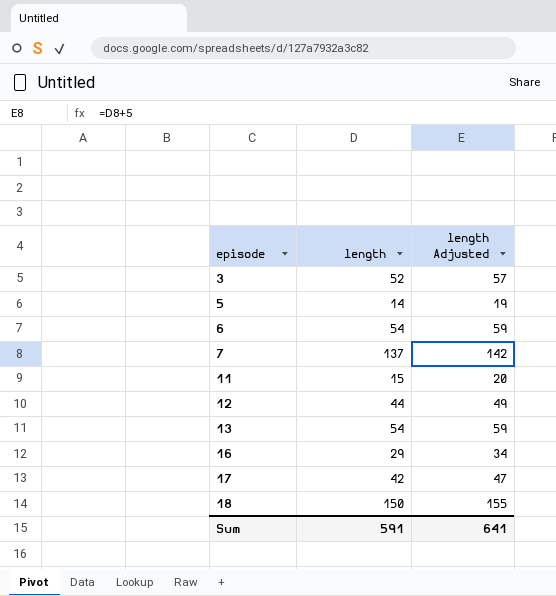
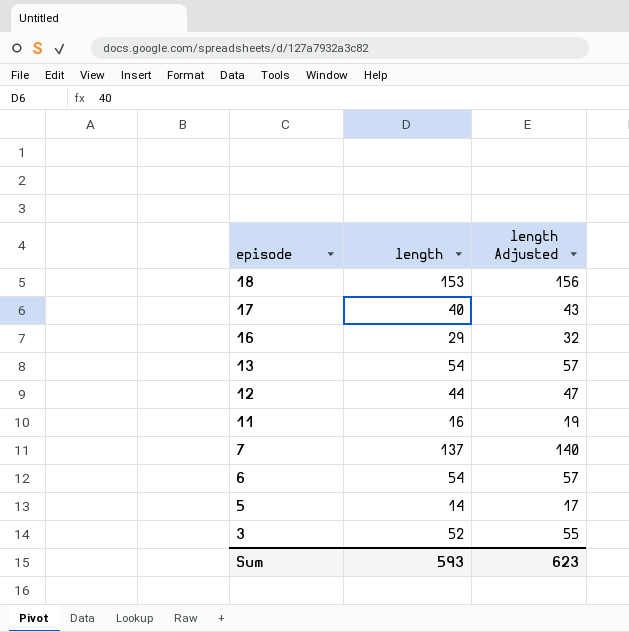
row order: episode ascending -> episode descending
column length Adjusted | formula: [length] + 5 -> [length] + 3
18 | length: 150 -> 153
17 | length: 42 -> 40
11 | length: 15 -> 16
Sum | length: 591 -> 593
Sum | length Adjusted: 641 -> 623

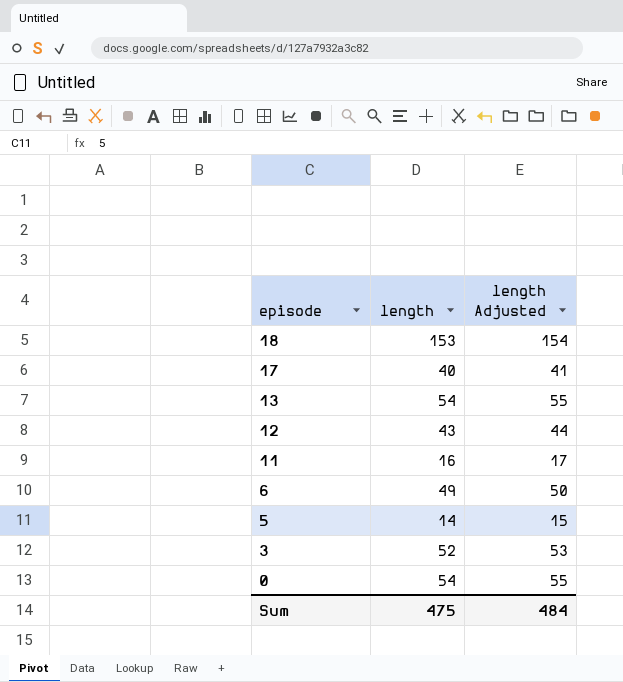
column length Adjusted | formula: [length] + 3 -> [length] + 1
row 16: 29 | 32 -> none
row 7: 137 | 140 -> none
12 | length: 44 -> 43
6 | length: 54 -> 49
row 0: none -> 54 | 55
Sum | length: 593 -> 475
Sum | length Adjusted: 623 -> 484

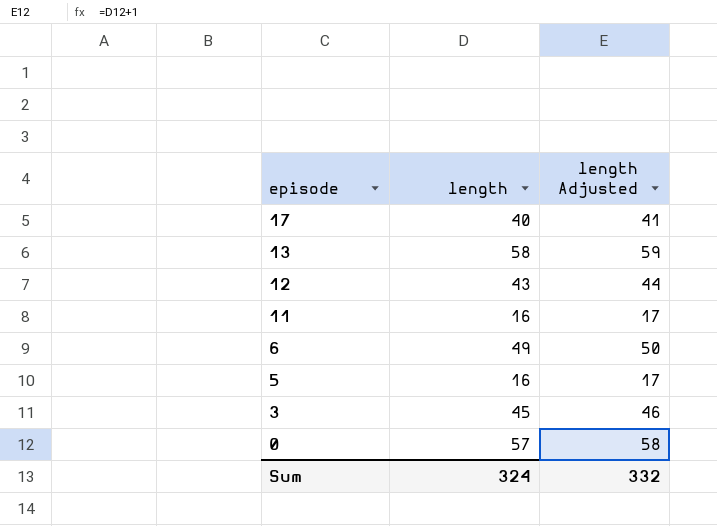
row 18: 153 | 154 -> none
13 | length: 54 -> 58
13 | length Adjusted: 55 -> 59
5 | length: 14 -> 16
5 | length Adjusted: 15 -> 17
3 | length: 52 -> 45
3 | length Adjusted: 53 -> 46
0 | length: 54 -> 57
0 | length Adjusted: 55 -> 58
Sum | length: 475 -> 324
Sum | length Adjusted: 484 -> 332

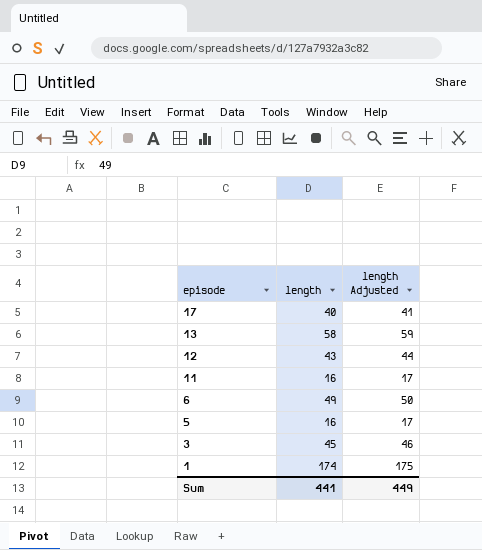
row 0: 57 | 58 -> none
row 1: none -> 174 | 175
Sum | length: 324 -> 441
Sum | length Adjusted: 332 -> 449

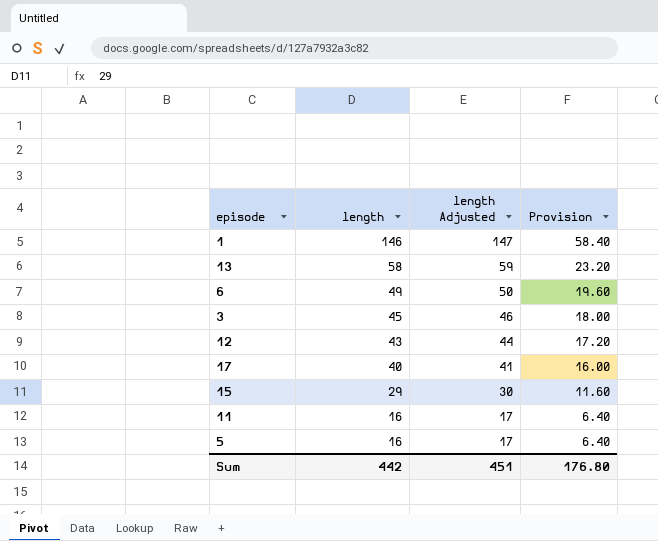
row order: episode descending -> length descending
column Provision | formula: none -> [length] * 0.4
1 | length: 174 -> 146
1 | length Adjusted: 175 -> 147
row 15: none -> 29 | 30 | 11.60
Sum | length: 441 -> 442
Sum | length Adjusted: 449 -> 451

